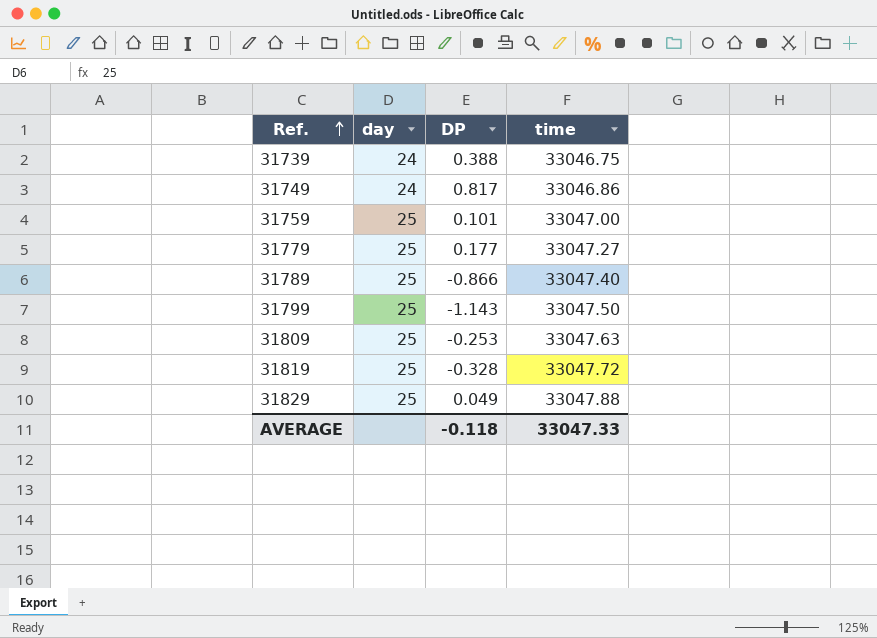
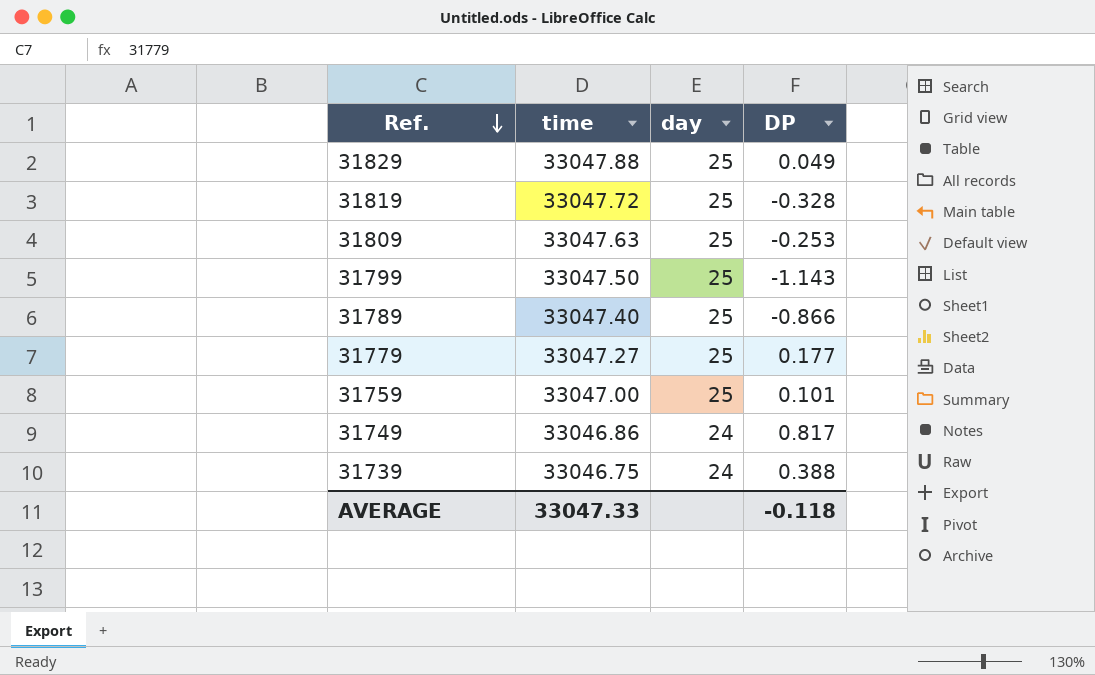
row order: Ref. ascending -> Ref. descending
column time | position: 4 -> 2

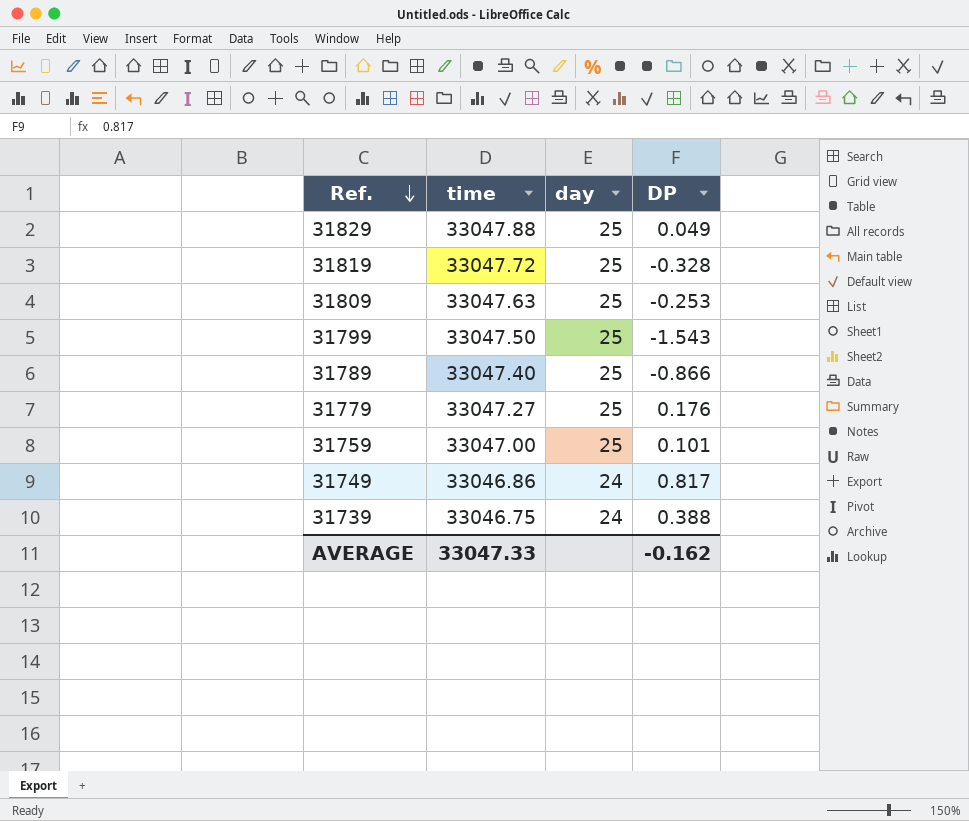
31799 | DP: -1.143 -> -1.543
31779 | DP: 0.177 -> 0.176
AVERAGE | DP: -0.118 -> -0.162

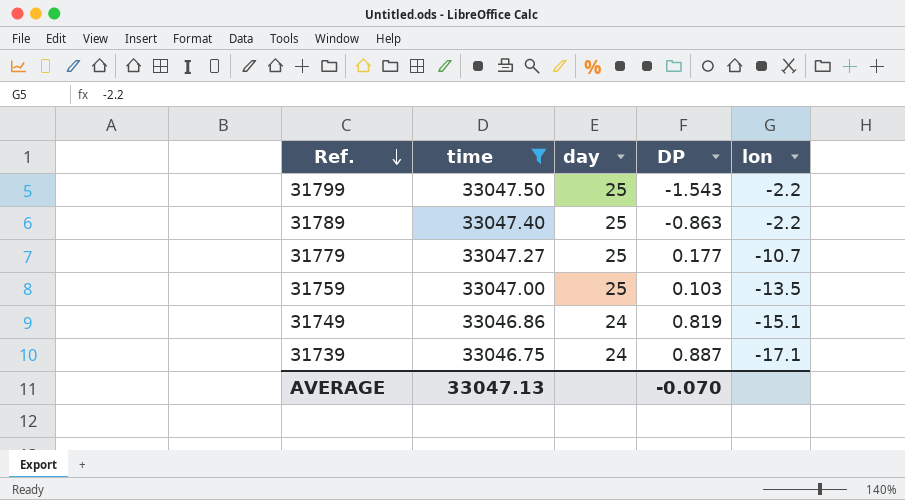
filter: none -> time <= 33047.50
column lon | position: none -> 5
31789 | DP: -0.866 -> -0.863
31779 | DP: 0.176 -> 0.177
31759 | DP: 0.101 -> 0.103
31749 | DP: 0.817 -> 0.819
31739 | DP: 0.388 -> 0.887
AVERAGE | time: 33047.33 -> 33047.13
AVERAGE | DP: -0.162 -> -0.070

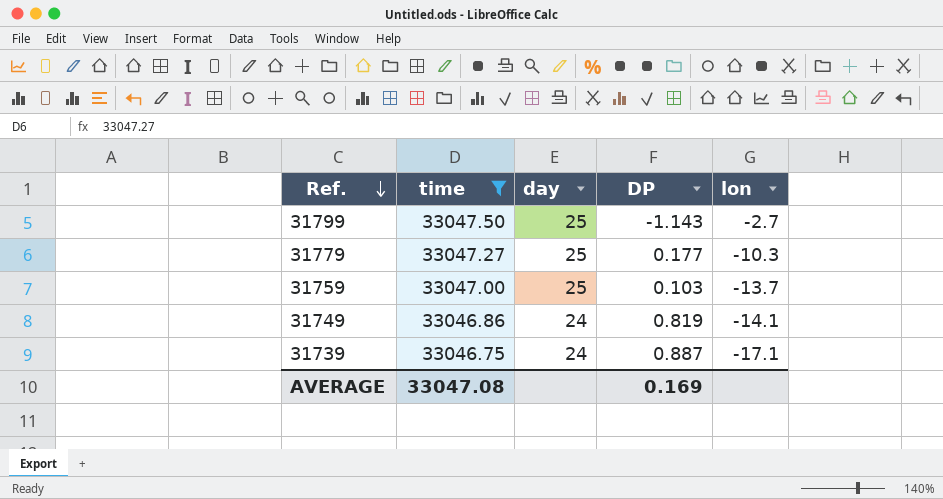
row 31789: 33047.40 | 25 | -0.863 | -2.2 -> none
31799 | DP: -1.543 -> -1.143
31799 | lon: -2.2 -> -2.7
31779 | lon: -10.7 -> -10.3
31759 | lon: -13.5 -> -13.7
31749 | lon: -15.1 -> -14.1
AVERAGE | time: 33047.13 -> 33047.08
AVERAGE | DP: -0.070 -> 0.169

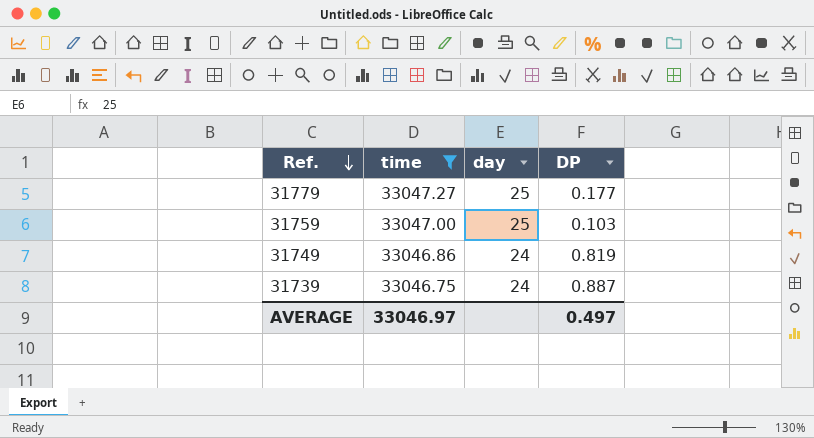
column lon | position: 5 -> none
row 31799: 33047.50 | 25 | -1.143 | -2.7 -> none
AVERAGE | time: 33047.08 -> 33046.97
AVERAGE | DP: 0.169 -> 0.497

